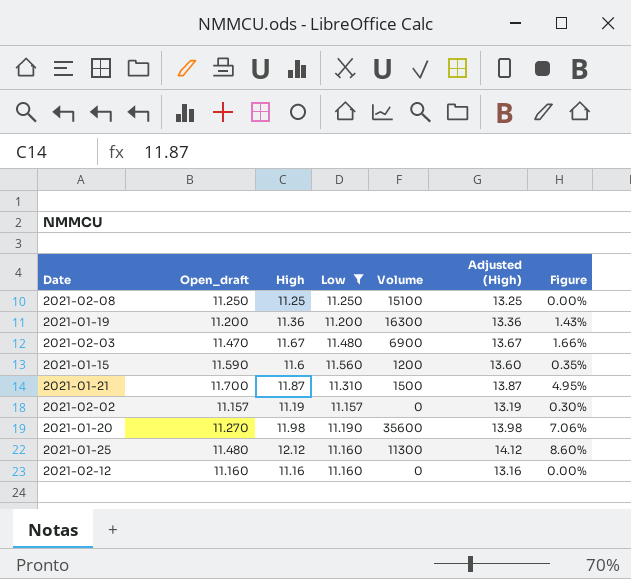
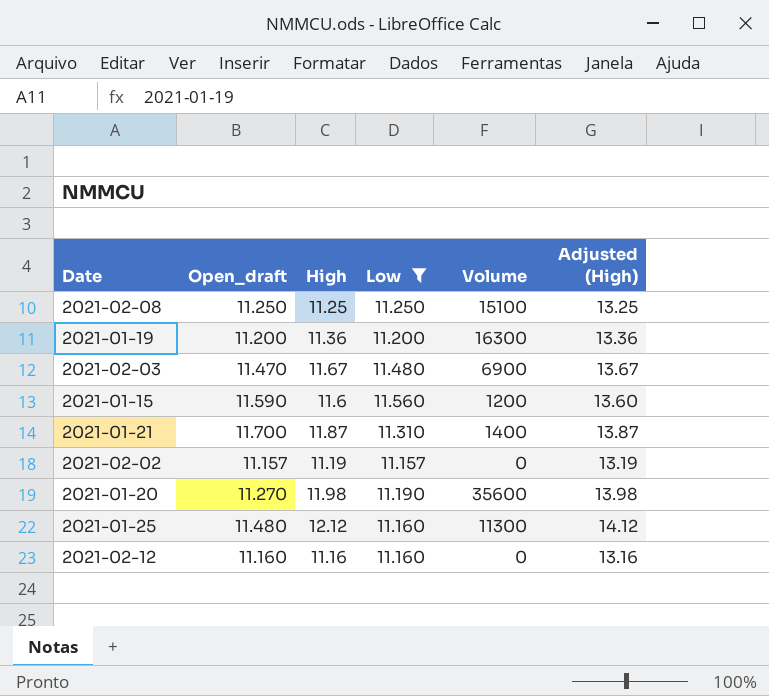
column Figure | formula: ([High] - [Low]) / [Low] -> none
2021-01-21 | Volume: 1500 -> 1400

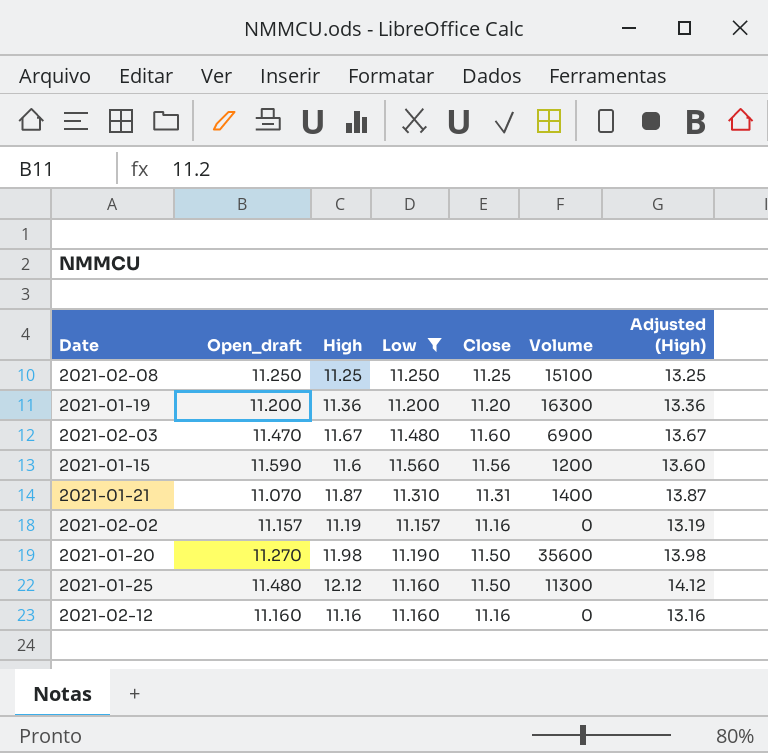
column Close | position: none -> 5
2021-01-21 | Open_draft: 11.700 -> 11.070

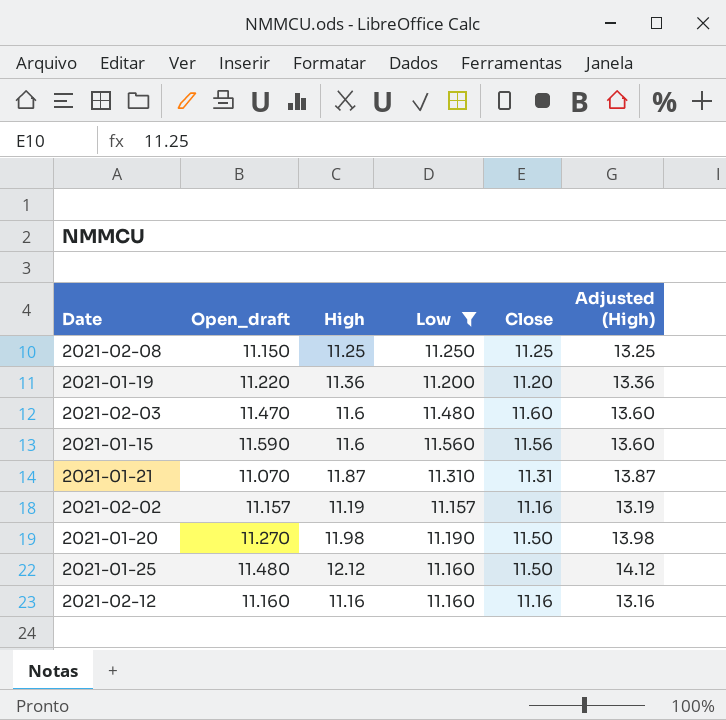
column Volume | position: 6 -> none
2021-02-08 | Open_draft: 11.250 -> 11.150
2021-01-19 | Open_draft: 11.200 -> 11.220
2021-02-03 | High: 11.67 -> 11.6
2021-02-03 | Adjusted (High): 13.67 -> 13.60

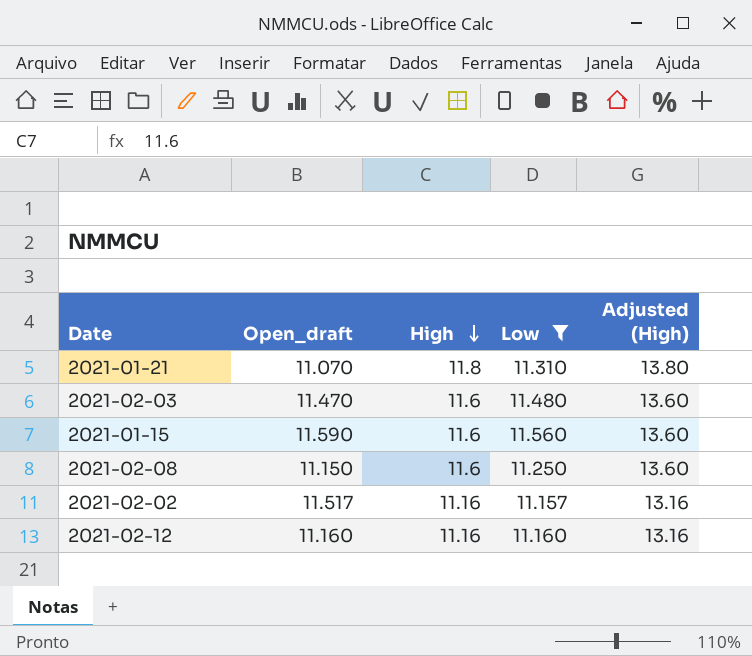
row order: none -> High descending
column Close | position: 5 -> none
row 2021-01-19: 11.220 | 11.36 | 11.200 | 11.20 | 13.36 -> none
row 2021-01-20: 11.270 | 11.98 | 11.190 | 11.50 | 13.98 -> none
row 2021-01-25: 11.480 | 12.12 | 11.160 | 11.50 | 14.12 -> none
2021-01-21 | High: 11.87 -> 11.8
2021-01-21 | Adjusted (High): 13.87 -> 13.80
2021-02-08 | High: 11.25 -> 11.6
2021-02-08 | Adjusted (High): 13.25 -> 13.60
2021-02-02 | Open_draft: 11.157 -> 11.517
2021-02-02 | High: 11.19 -> 11.16
2021-02-02 | Adjusted (High): 13.19 -> 13.16

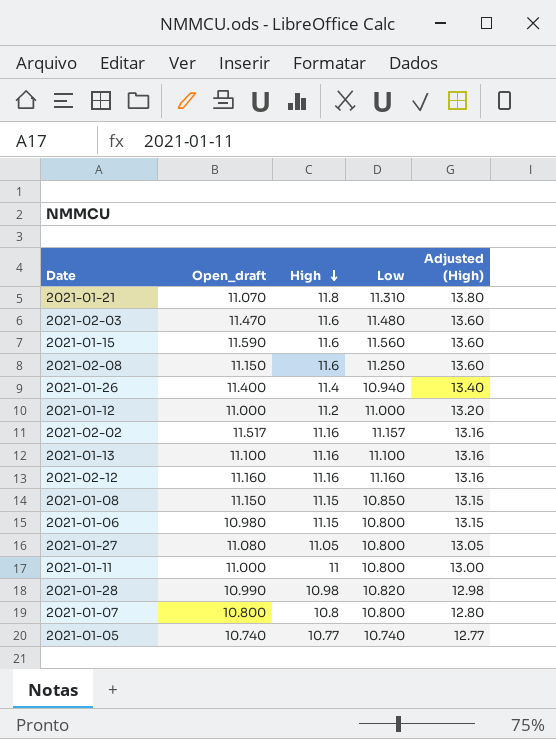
filter: Low >= 11.157 -> none

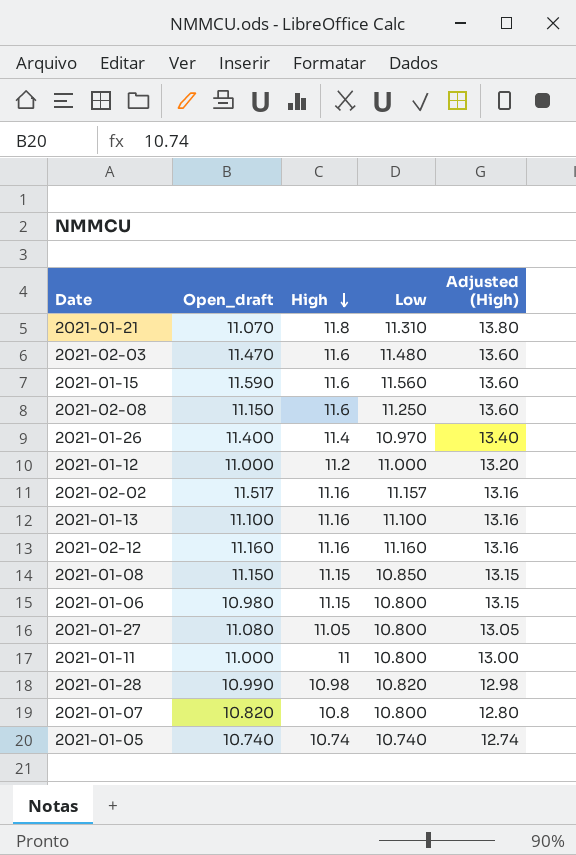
2021-01-26 | Low: 10.940 -> 10.970
2021-01-07 | Open_draft: 10.800 -> 10.820
2021-01-05 | High: 10.77 -> 10.74
2021-01-05 | Adjusted (High): 12.77 -> 12.74

